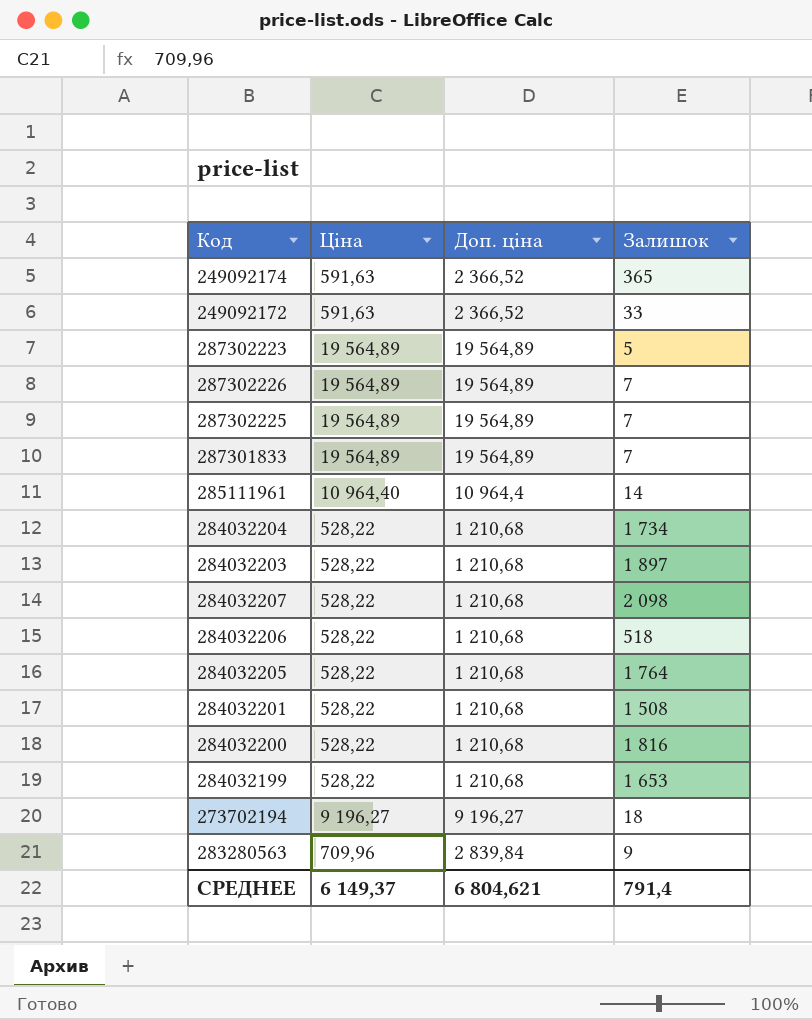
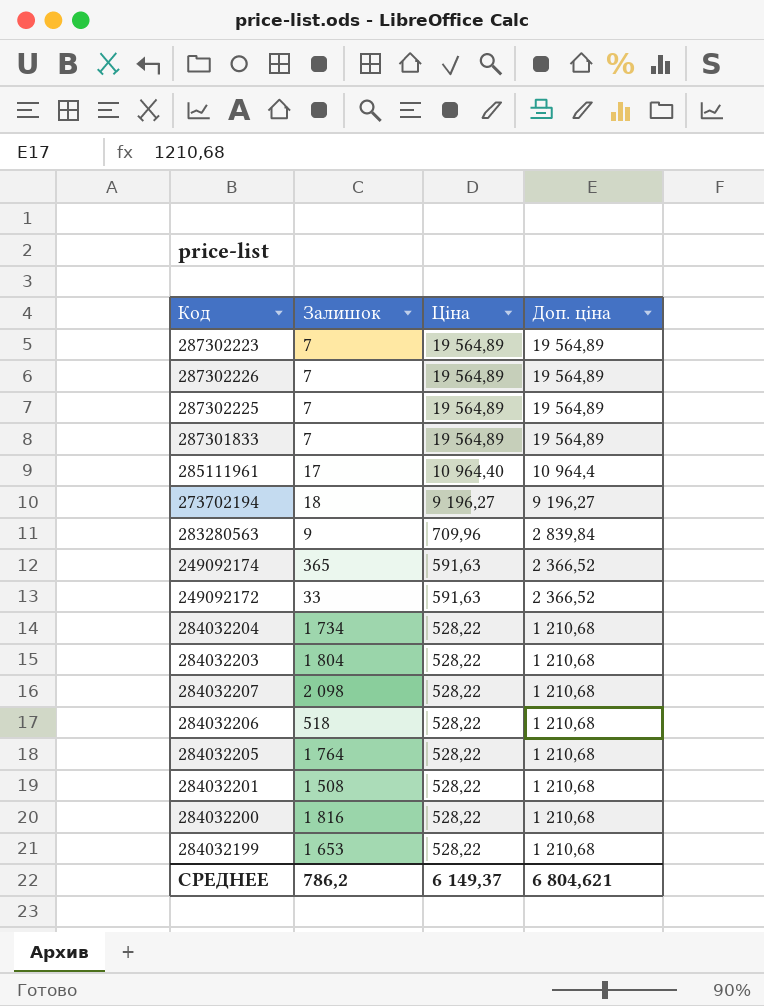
row order: none -> Ціна descending
column Залишок | position: 4 -> 2
287302223 | Залишок: 5 -> 7
285111961 | Залишок: 14 -> 17
284032203 | Залишок: 1 897 -> 1 804
СРЕДНЕЕ | Залишок: 791,4 -> 786,2

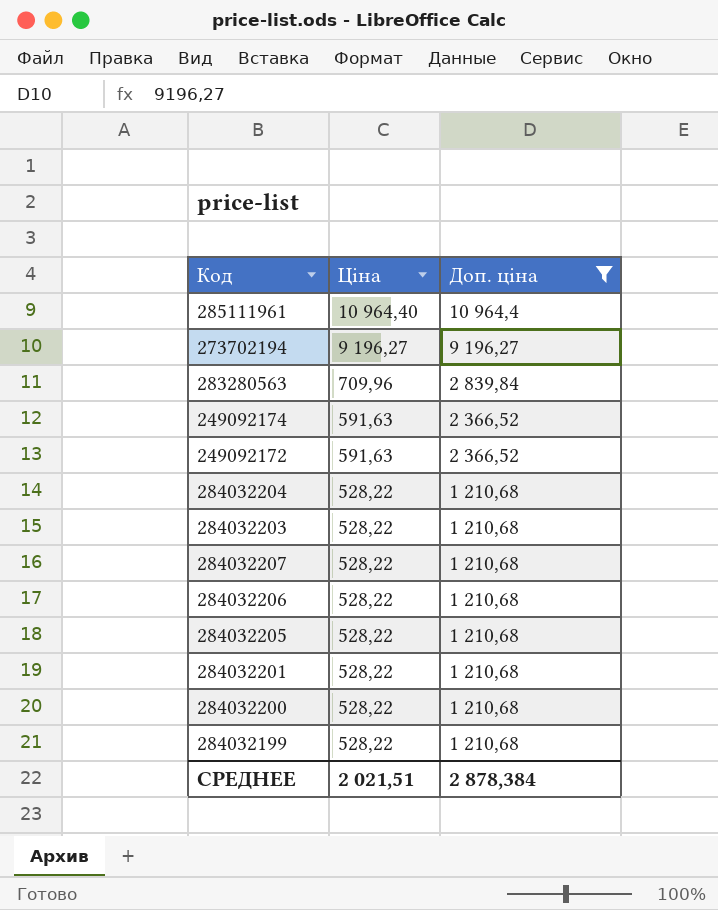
filter: none -> Доп. ціна != 19 564,89
column Залишок | position: 2 -> none
СРЕДНЕЕ | Ціна: 6 149,37 -> 2 021,51
СРЕДНЕЕ | Доп. ціна: 6 804,621 -> 2 878,384

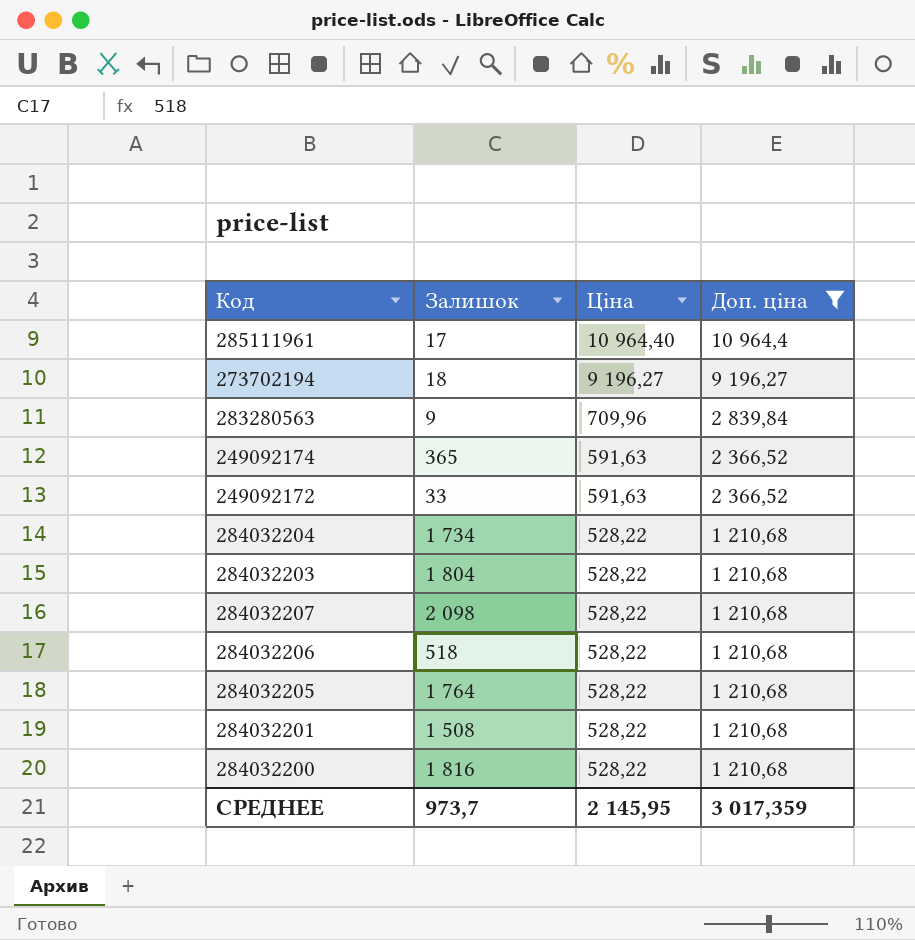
column Залишок | position: none -> 2
row 284032199: 528,22 | 1 210,68 -> none
СРЕДНЕЕ | Ціна: 2 021,51 -> 2 145,95
СРЕДНЕЕ | Доп. ціна: 2 878,384 -> 3 017,359

